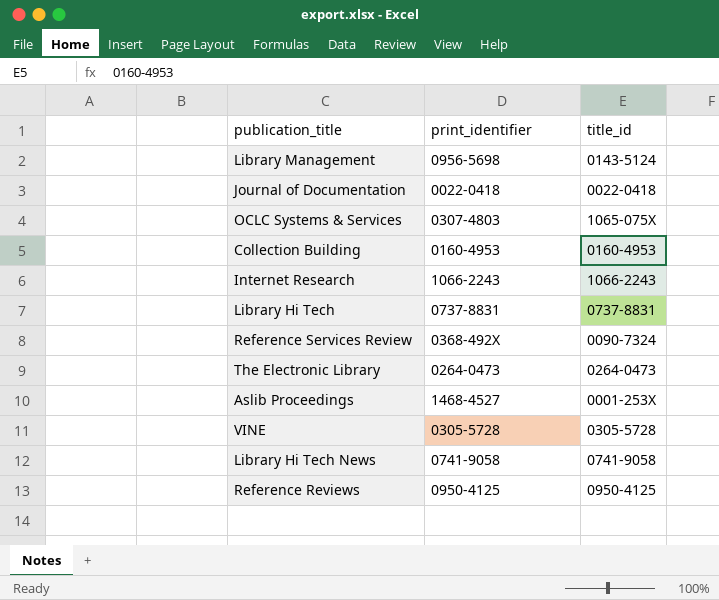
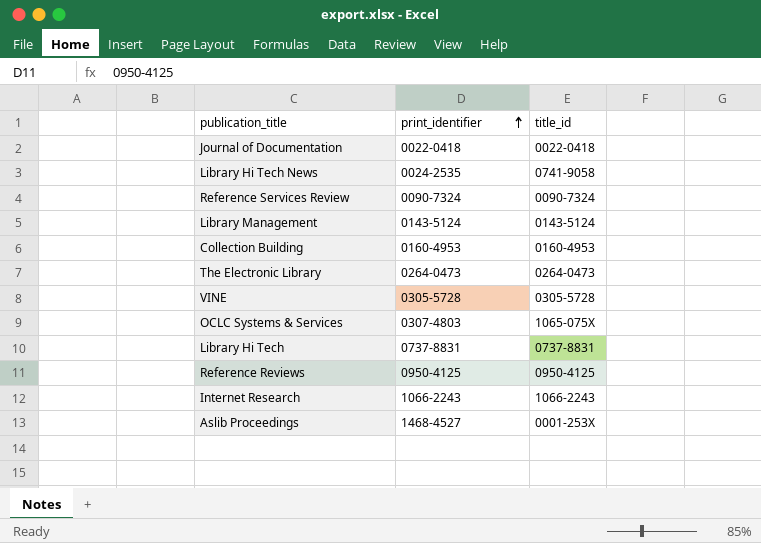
row order: none -> print_identifier ascending
Library Hi Tech News | print_identifier: 0741-9058 -> 0024-2535
Reference Services Review | print_identifier: 0368-492X -> 0090-7324
Library Management | print_identifier: 0956-5698 -> 0143-5124

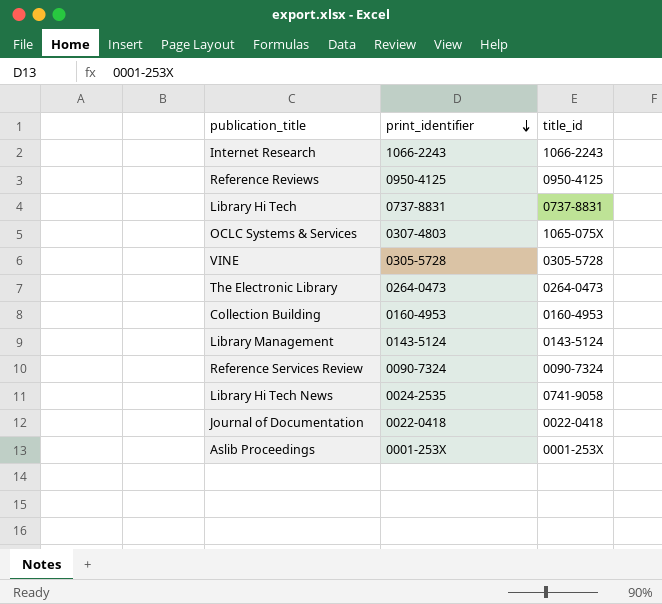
row order: print_identifier ascending -> print_identifier descending
Aslib Proceedings | print_identifier: 1468-4527 -> 0001-253X

